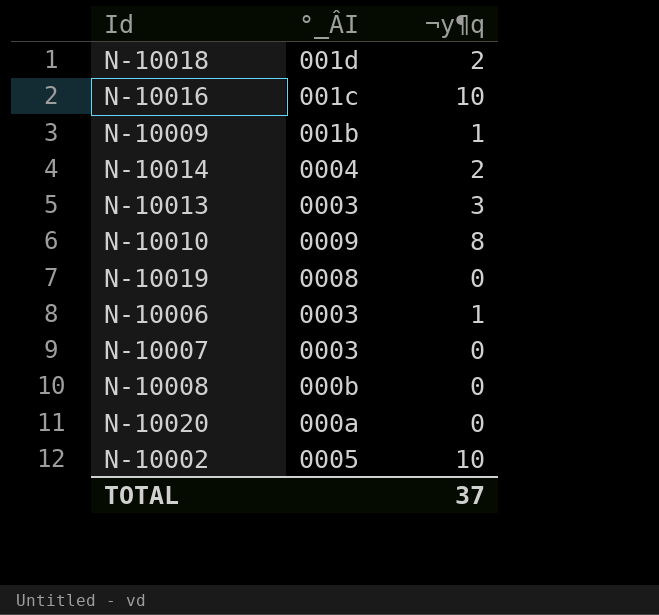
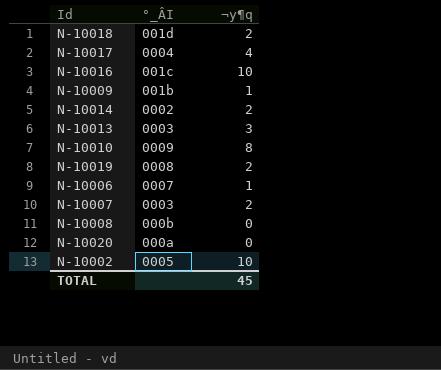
row N-10017: none -> 0004 | 4
N-10014 | °_ÂI: 0004 -> 0002
N-10019 | ¬y¶q: 0 -> 2
N-10006 | °_ÂI: 0003 -> 0007
N-10007 | ¬y¶q: 0 -> 2
TOTAL | ¬y¶q: 37 -> 45

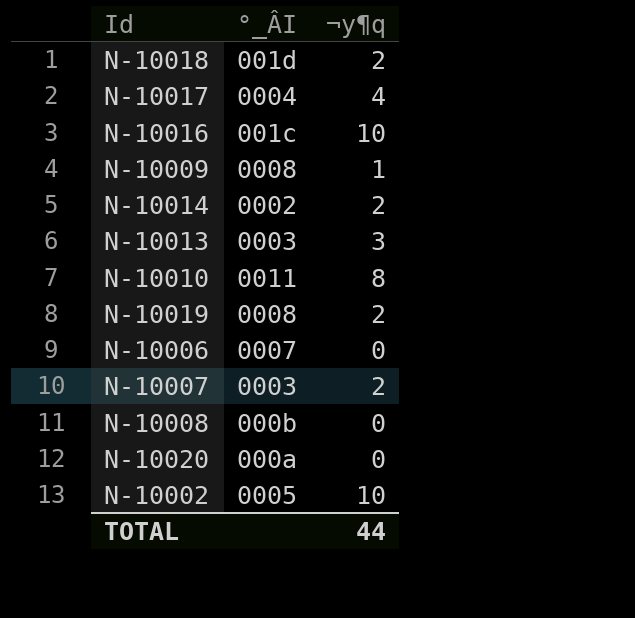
N-10009 | °_ÂI: 001b -> 0008
N-10010 | °_ÂI: 0009 -> 0011
N-10006 | ¬y¶q: 1 -> 0
TOTAL | ¬y¶q: 45 -> 44

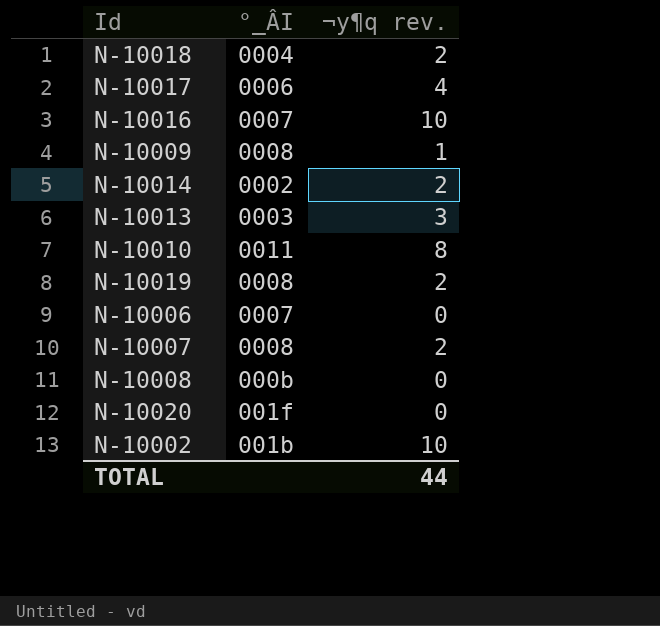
column name: ¬y¶q -> ¬y¶q rev.
N-10018 | °_ÂI: 001d -> 0004
N-10017 | °_ÂI: 0004 -> 0006
N-10016 | °_ÂI: 001c -> 0007
N-10007 | °_ÂI: 0003 -> 0008
N-10020 | °_ÂI: 000a -> 001f
N-10002 | °_ÂI: 0005 -> 001b

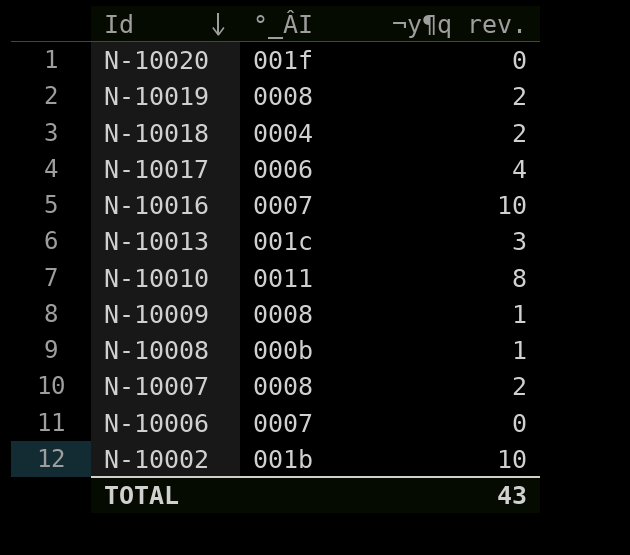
row order: none -> Id descending
row N-10014: 0002 | 2 -> none
N-10013 | °_ÂI: 0003 -> 001c
N-10008 | ¬y¶q rev.: 0 -> 1
TOTAL | ¬y¶q rev.: 44 -> 43

